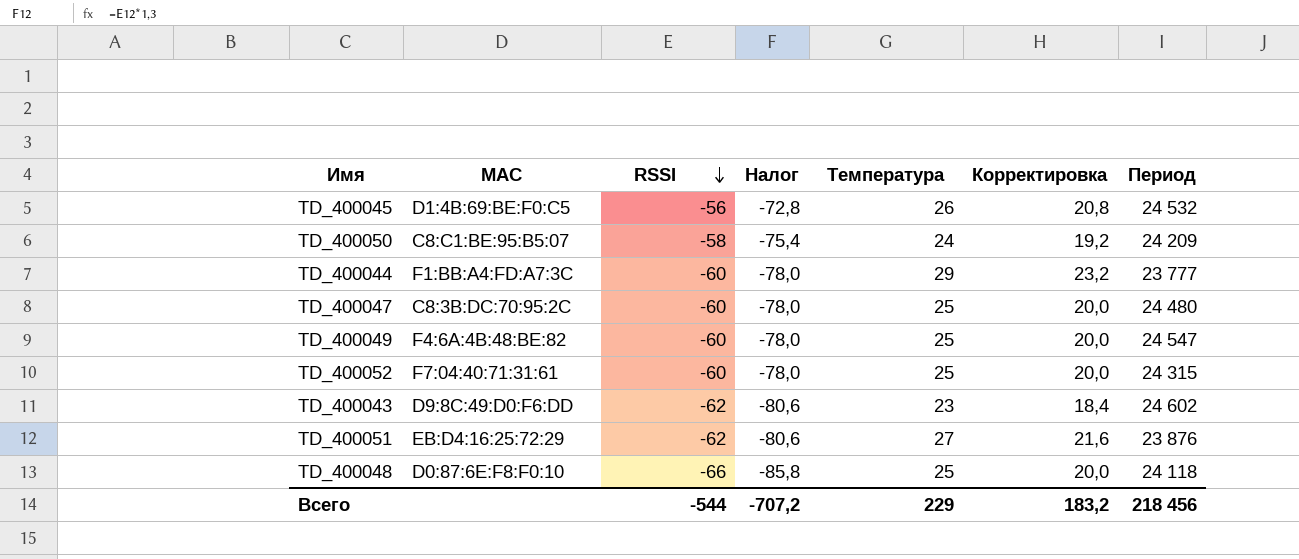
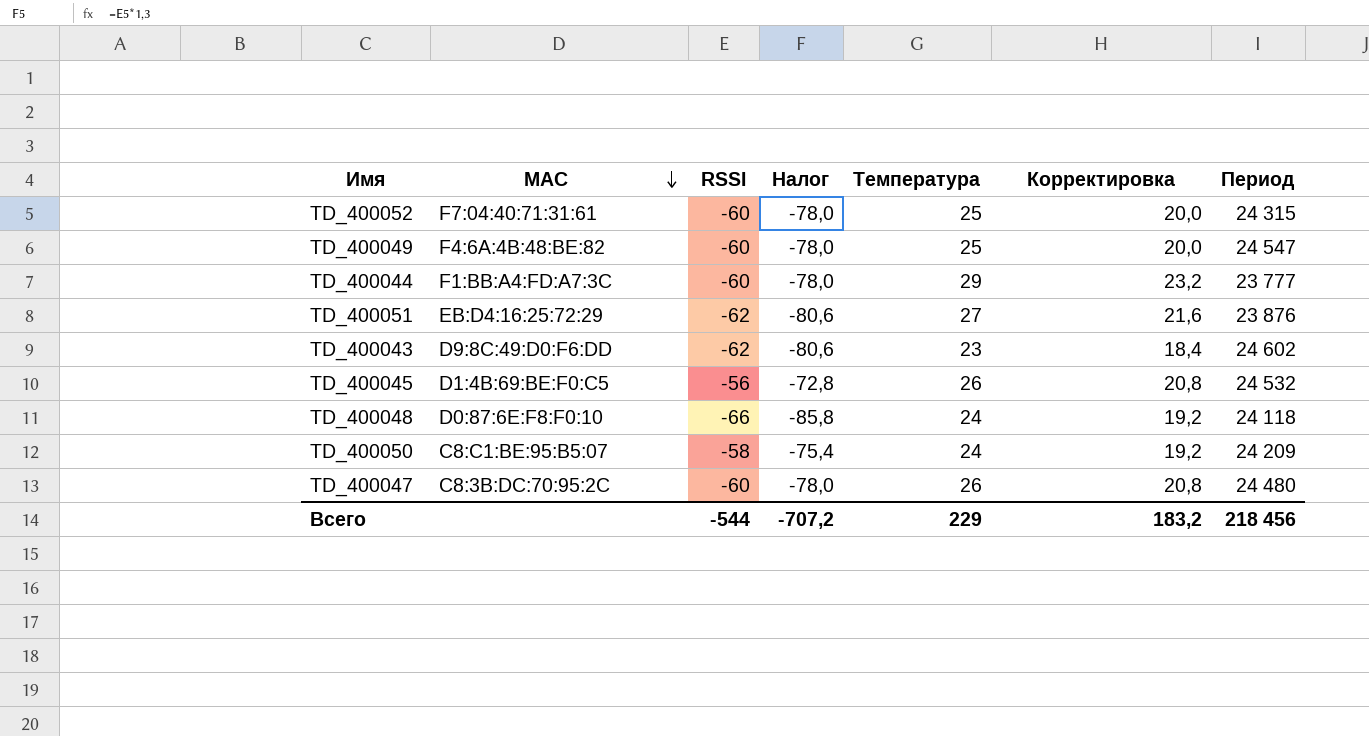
row order: RSSI descending -> MAC descending
TD_400048 | Температура: 25 -> 24
TD_400048 | Корректировка: 20,0 -> 19,2
TD_400047 | Температура: 25 -> 26
TD_400047 | Корректировка: 20,0 -> 20,8

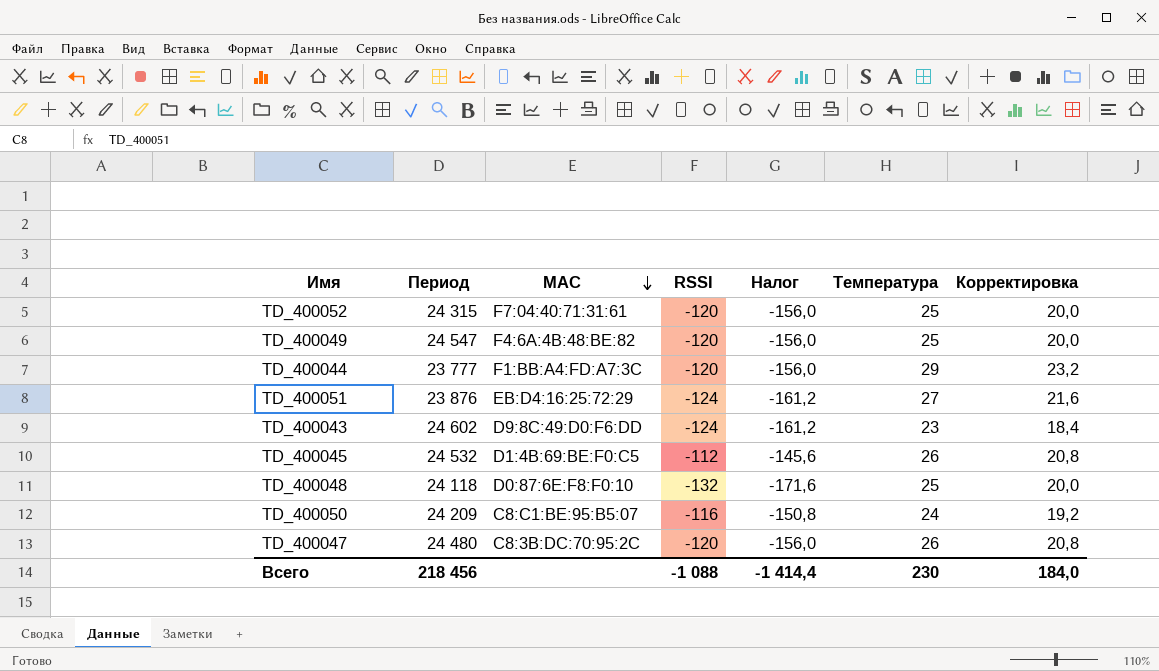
column Период | position: 7 -> 2
TD_400052 | RSSI: -60 -> -120
TD_400052 | Налог: -78,0 -> -156,0
TD_400049 | RSSI: -60 -> -120
TD_400049 | Налог: -78,0 -> -156,0
TD_400044 | RSSI: -60 -> -120
TD_400044 | Налог: -78,0 -> -156,0
TD_400051 | RSSI: -62 -> -124
TD_400051 | Налог: -80,6 -> -161,2
TD_400043 | RSSI: -62 -> -124
TD_400043 | Налог: -80,6 -> -161,2
TD_400045 | RSSI: -56 -> -112
TD_400045 | Налог: -72,8 -> -145,6
TD_400048 | RSSI: -66 -> -132
TD_400048 | Налог: -85,8 -> -171,6
TD_400048 | Температура: 24 -> 25
TD_400048 | Корректировка: 19,2 -> 20,0
TD_400050 | RSSI: -58 -> -116
TD_400050 | Налог: -75,4 -> -150,8
TD_400047 | RSSI: -60 -> -120
TD_400047 | Налог: -78,0 -> -156,0
Всего | RSSI: -544 -> -1 088
Всего | Налог: -707,2 -> -1 414,4
Всего | Температура: 229 -> 230
Всего | Корректировка: 183,2 -> 184,0

